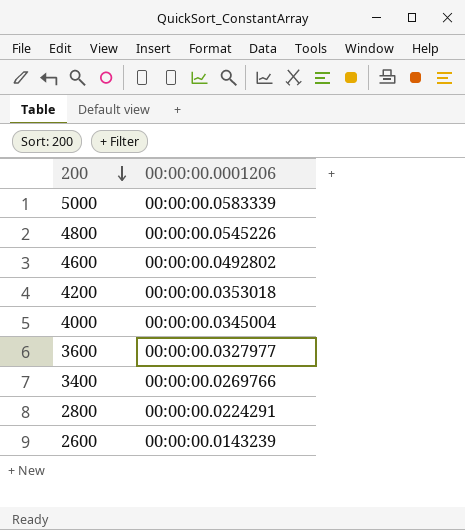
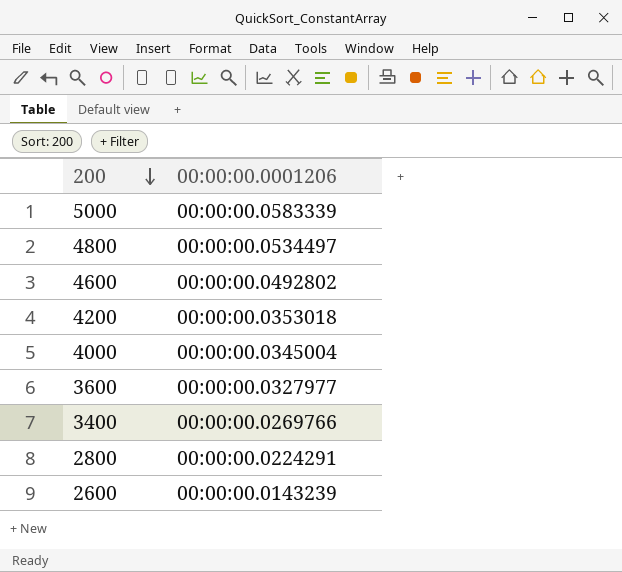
4800 | 00:00:00.0001206: 00:00:00.0545226 -> 00:00:00.0534497

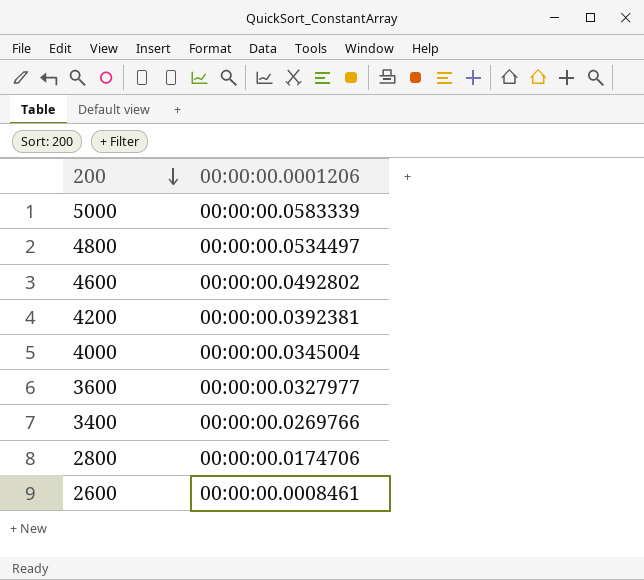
4200 | 00:00:00.0001206: 00:00:00.0353018 -> 00:00:00.0392381
2800 | 00:00:00.0001206: 00:00:00.0224291 -> 00:00:00.0174706
2600 | 00:00:00.0001206: 00:00:00.0143239 -> 00:00:00.0008461

